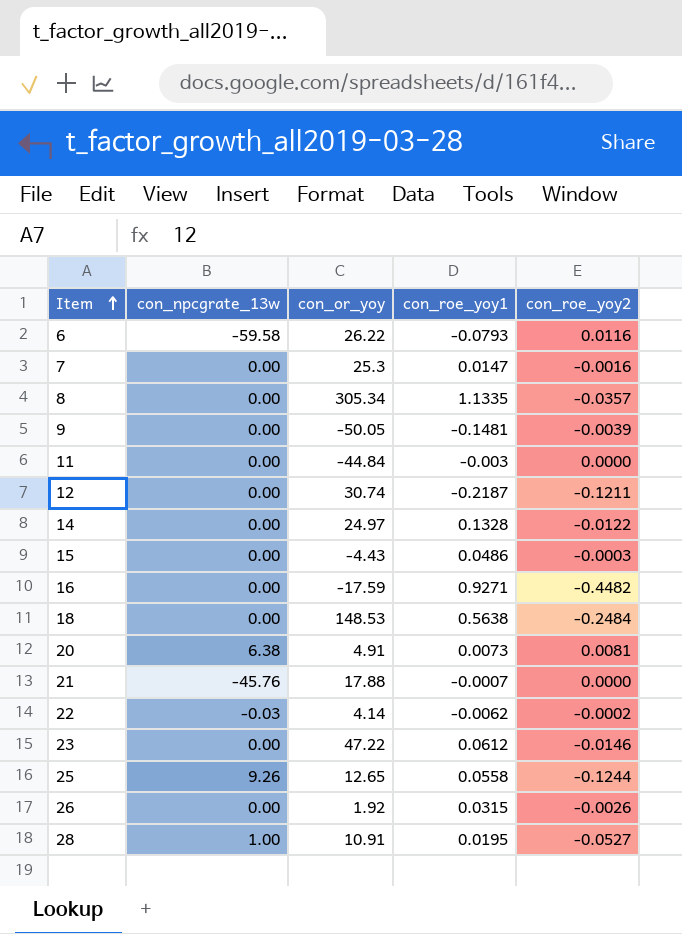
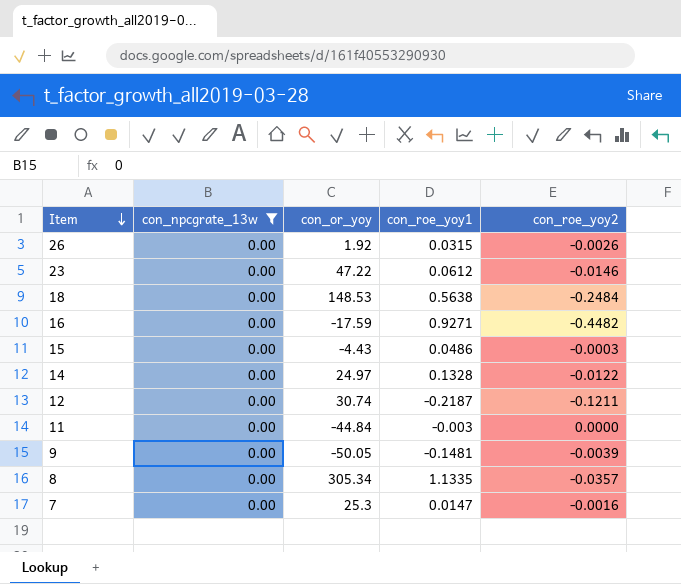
filter: none -> con_npcgrate_13w = 0.00
row order: Item ascending -> Item descending

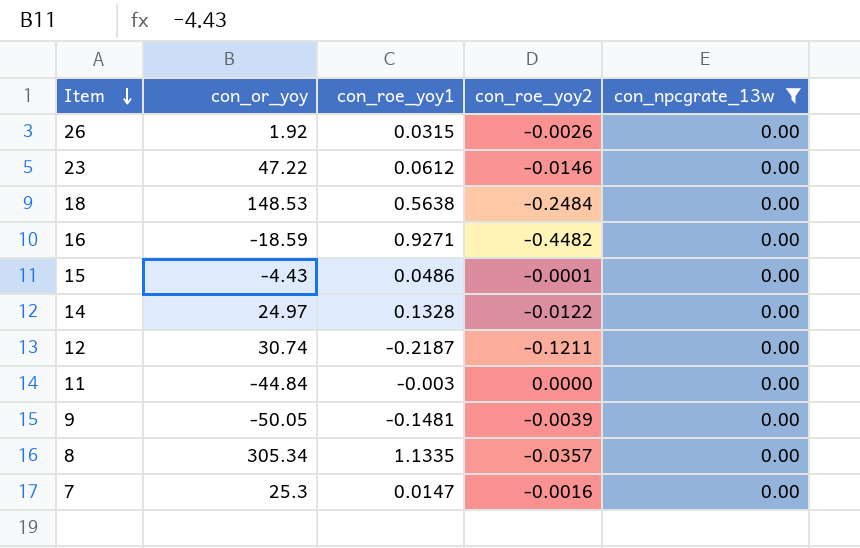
column con_npcgrate_13w | position: 2 -> 5
16 | con_or_yoy: -17.59 -> -18.59
15 | con_roe_yoy2: -0.0003 -> -0.0001

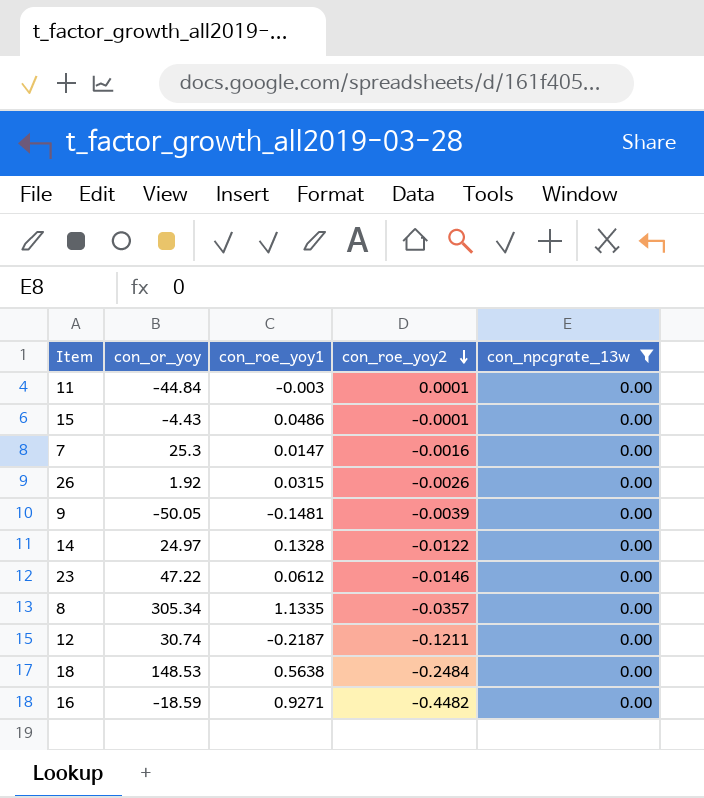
row order: Item descending -> con_roe_yoy2 descending
11 | con_roe_yoy2: 0.0000 -> 0.0001

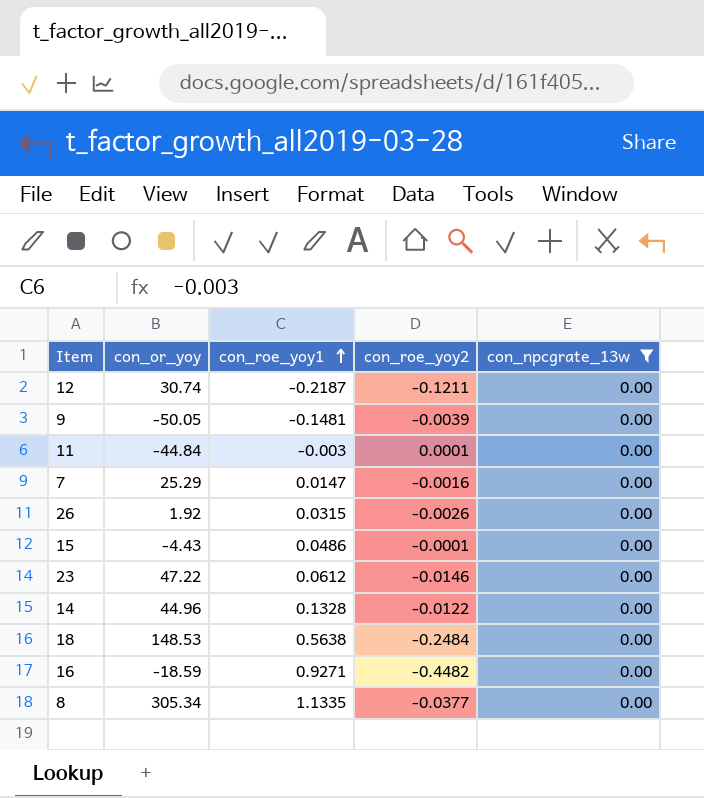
row order: con_roe_yoy2 descending -> con_roe_yoy1 ascending
7 | con_or_yoy: 25.3 -> 25.29
14 | con_or_yoy: 24.97 -> 44.96
8 | con_roe_yoy2: -0.0357 -> -0.0377

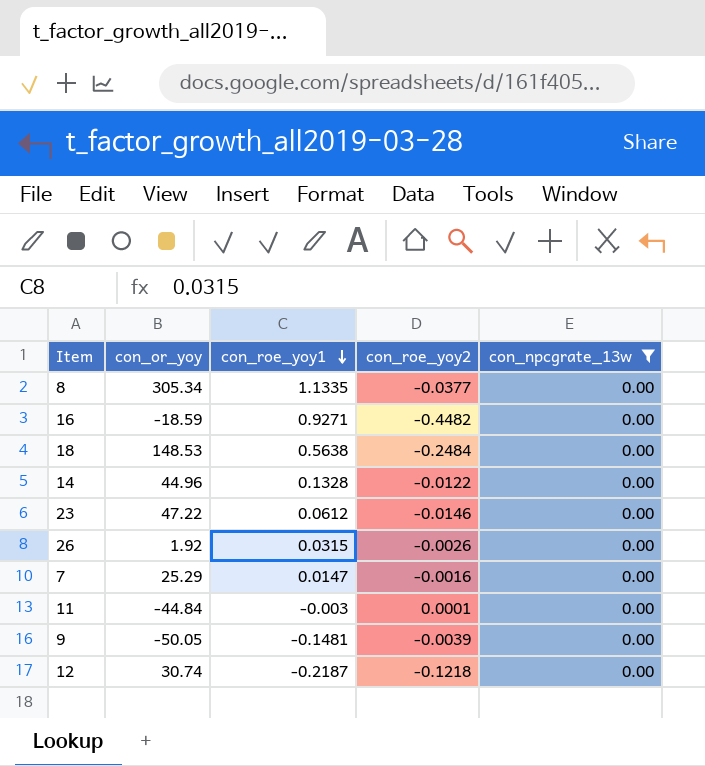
row order: con_roe_yoy1 ascending -> con_roe_yoy1 descending
row 15: -4.43 | 0.0486 | -0.0001 | 0.00 -> none
12 | con_roe_yoy2: -0.1211 -> -0.1218

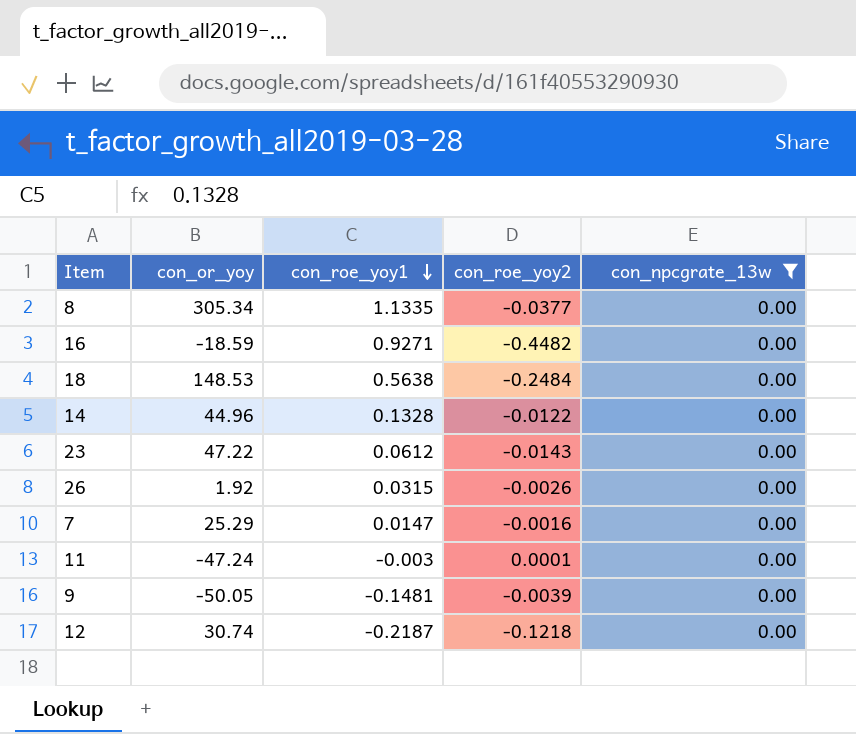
23 | con_roe_yoy2: -0.0146 -> -0.0143
11 | con_or_yoy: -44.84 -> -47.24

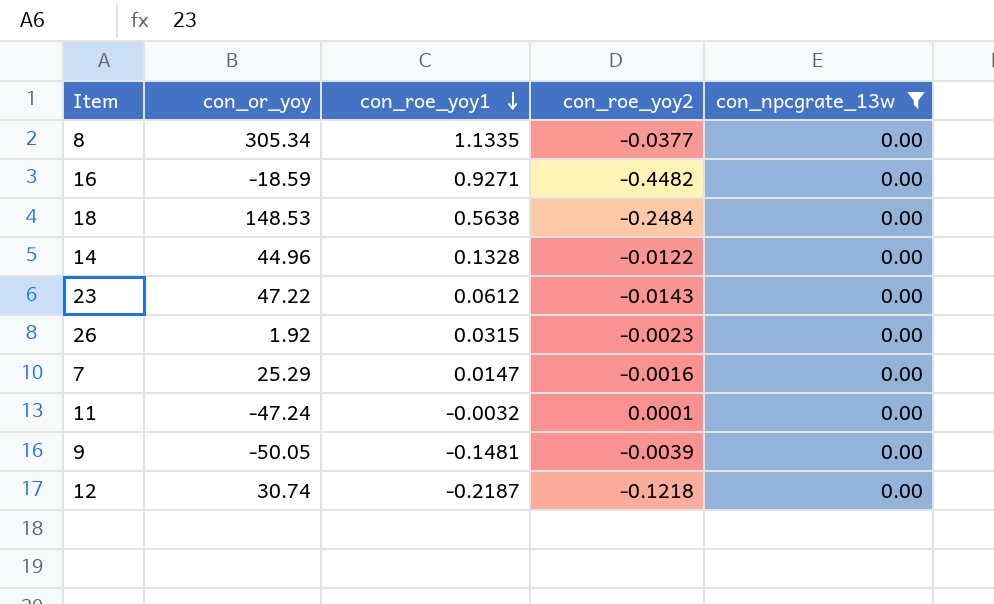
26 | con_roe_yoy2: -0.0026 -> -0.0023
11 | con_roe_yoy1: -0.003 -> -0.0032

